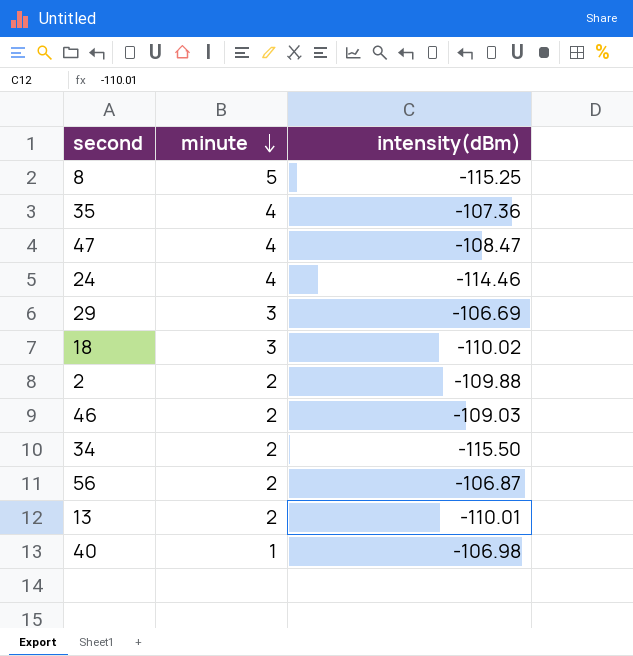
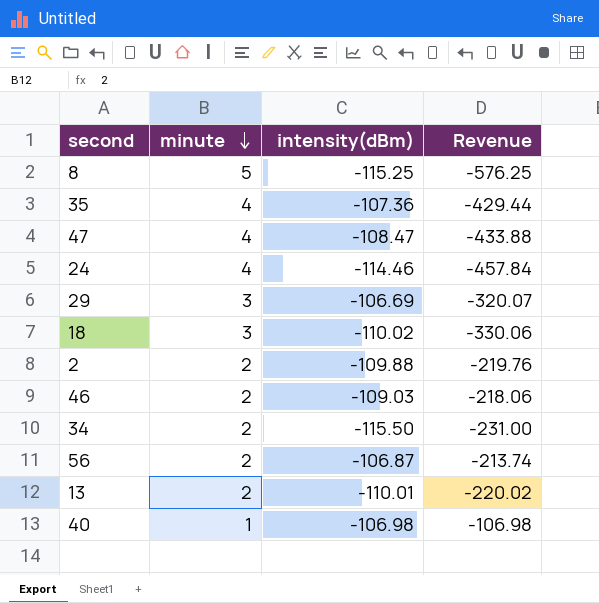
column Revenue | formula: none -> [minute] * [intensity(dBm)]

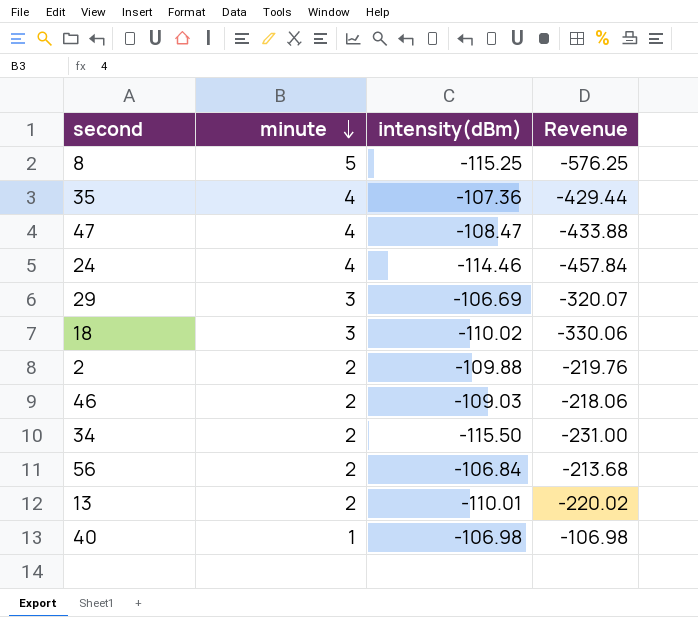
56 | intensity(dBm): -106.87 -> -106.84
56 | Revenue: -213.74 -> -213.68

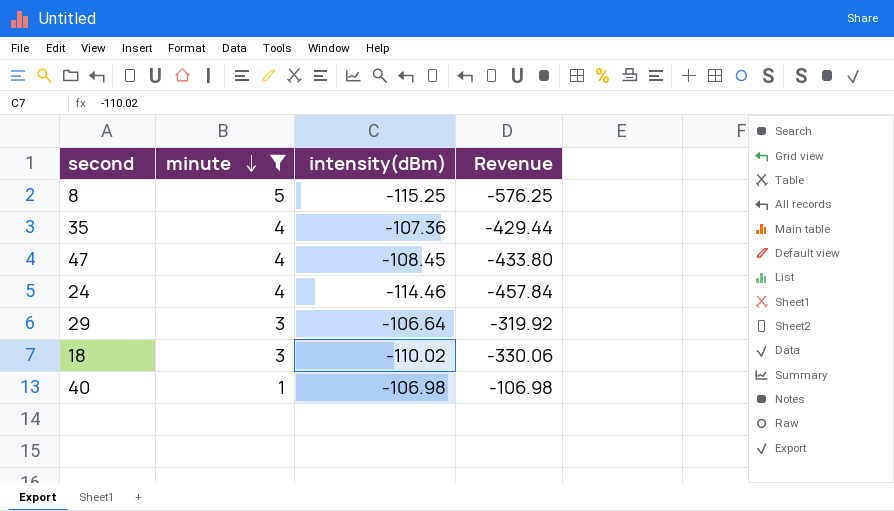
filter: none -> minute != 2
47 | intensity(dBm): -108.47 -> -108.45
47 | Revenue: -433.88 -> -433.80
29 | intensity(dBm): -106.69 -> -106.64
29 | Revenue: -320.07 -> -319.92

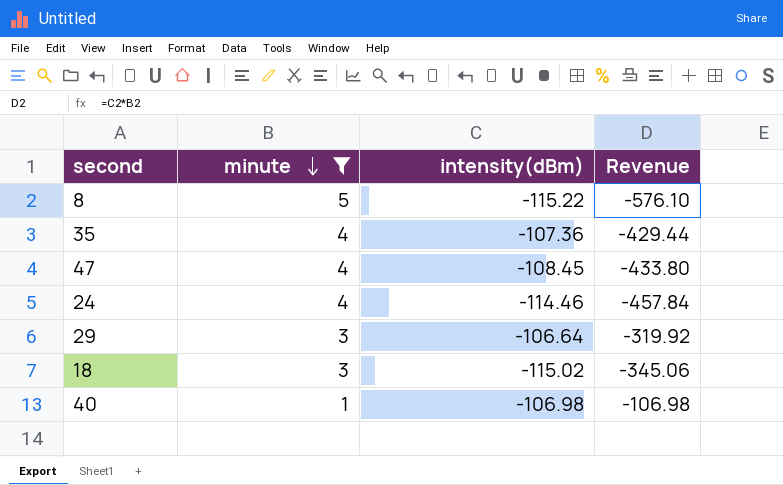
8 | intensity(dBm): -115.25 -> -115.22
8 | Revenue: -576.25 -> -576.10
18 | intensity(dBm): -110.02 -> -115.02
18 | Revenue: -330.06 -> -345.06

